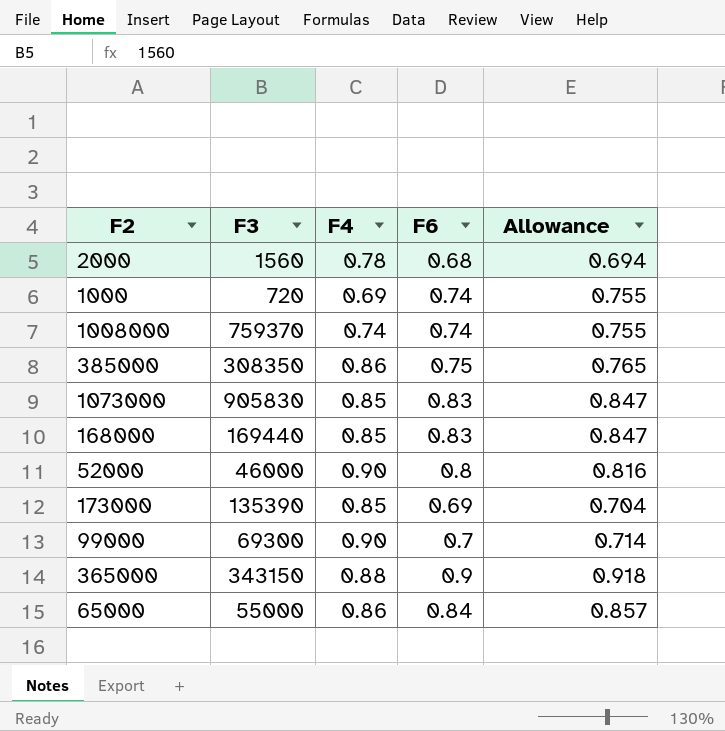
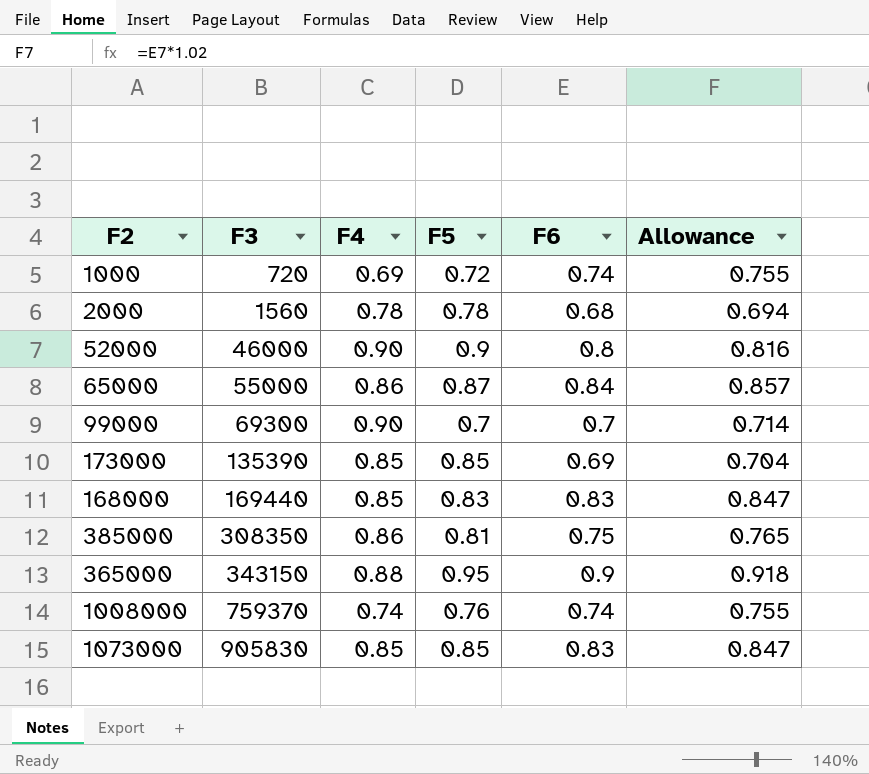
row order: none -> F3 ascending
column F5 | position: none -> 4

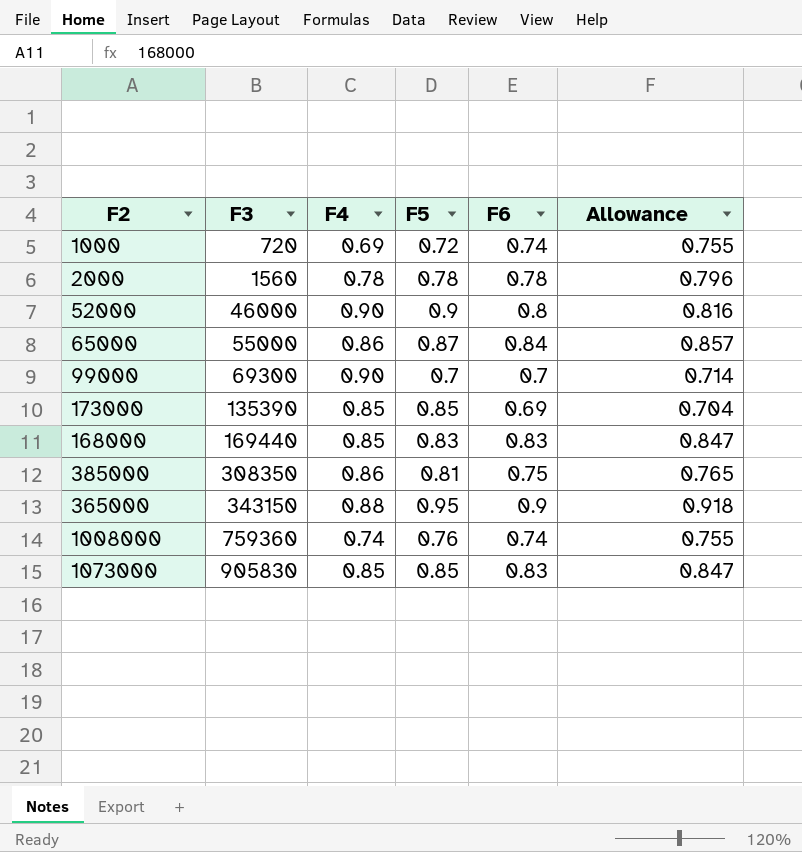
2000 | F6: 0.68 -> 0.78
2000 | Allowance: 0.694 -> 0.796
1008000 | F3: 759370 -> 759360

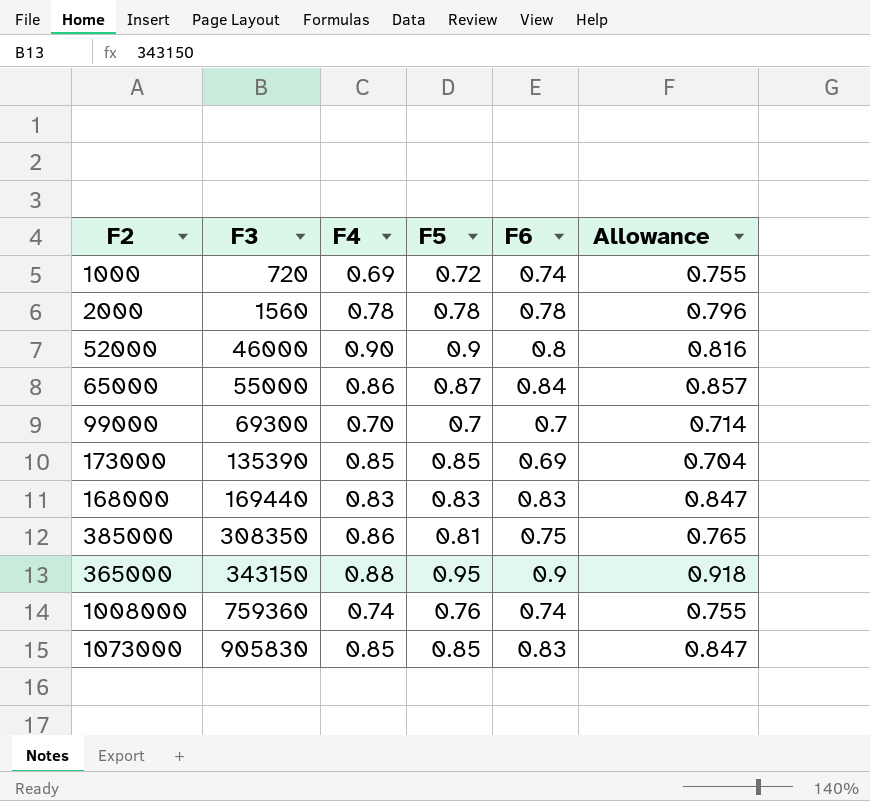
99000 | F4: 0.90 -> 0.70
168000 | F4: 0.85 -> 0.83

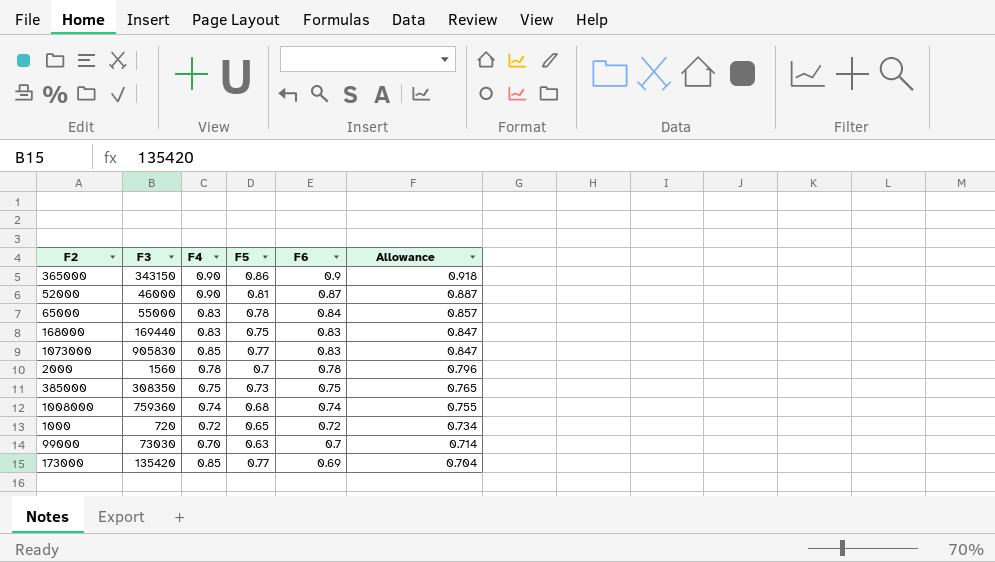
row order: F3 ascending -> F6 descending
365000 | F4: 0.88 -> 0.90
365000 | F5: 0.95 -> 0.86
52000 | F5: 0.9 -> 0.81
52000 | F6: 0.8 -> 0.87
52000 | Allowance: 0.816 -> 0.887
65000 | F4: 0.86 -> 0.83
65000 | F5: 0.87 -> 0.78
168000 | F5: 0.83 -> 0.75
1073000 | F5: 0.85 -> 0.77
2000 | F5: 0.78 -> 0.7
385000 | F4: 0.86 -> 0.75
385000 | F5: 0.81 -> 0.73
1008000 | F5: 0.76 -> 0.68
1000 | F4: 0.69 -> 0.72
1000 | F5: 0.72 -> 0.65
1000 | F6: 0.74 -> 0.72
1000 | Allowance: 0.755 -> 0.734
99000 | F3: 69300 -> 73030
99000 | F5: 0.7 -> 0.63
173000 | F3: 135390 -> 135420
173000 | F5: 0.85 -> 0.77

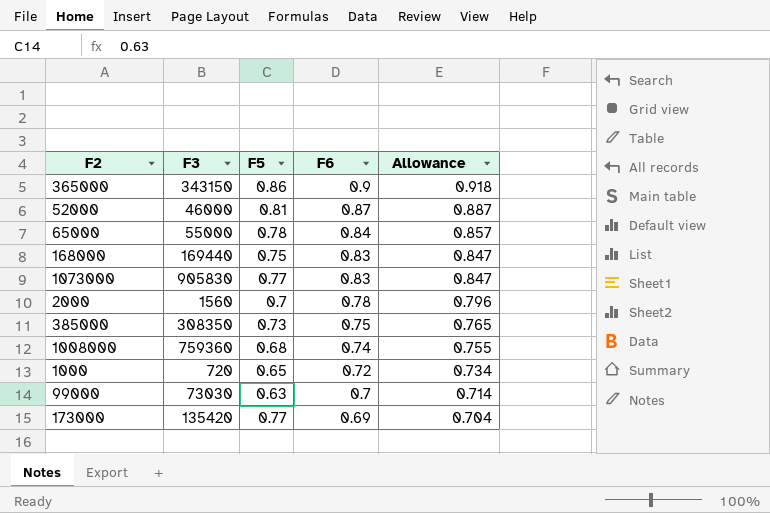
column F4 | position: 3 -> none

